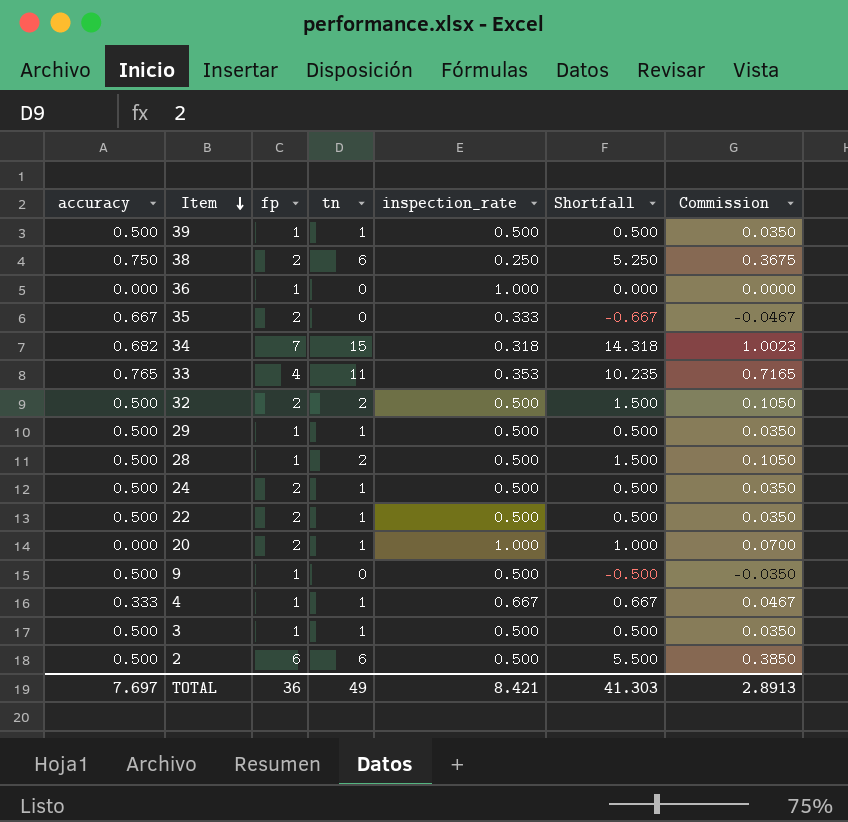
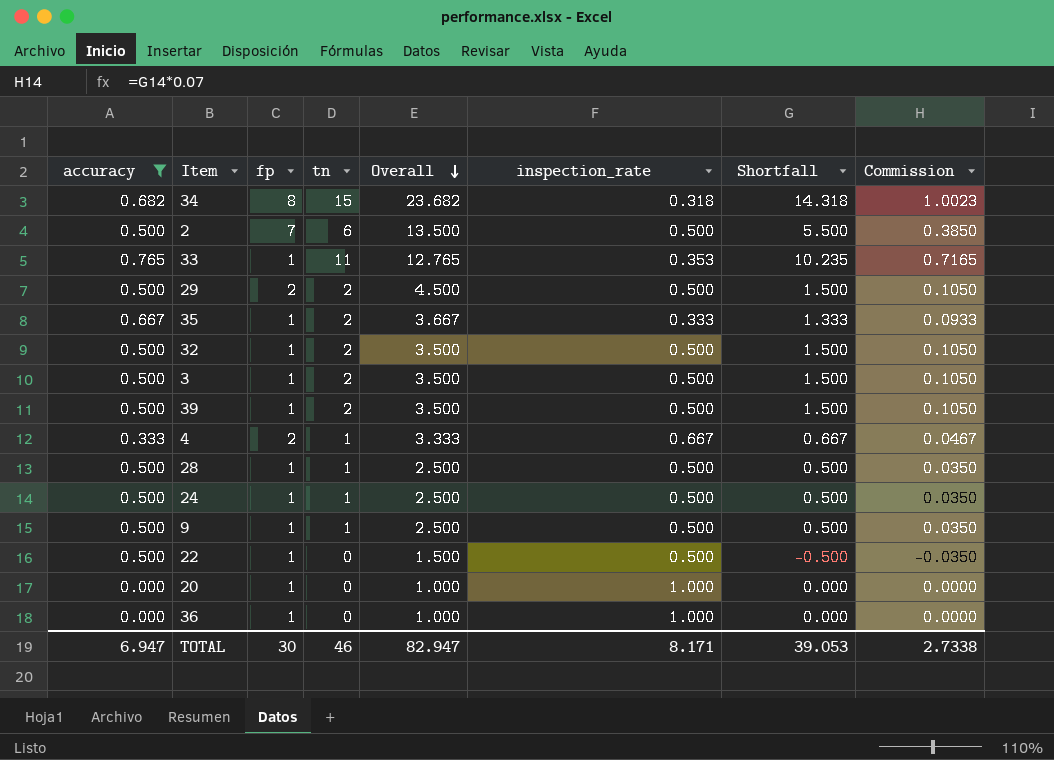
filter: none -> accuracy != 0.750
row order: Item descending -> Overall descending
column Overall | formula: none -> [accuracy] + [fp] + [tn]
34 | fp: 7 -> 8
2 | fp: 6 -> 7
33 | fp: 4 -> 1
29 | fp: 1 -> 2
29 | tn: 1 -> 2
29 | Shortfall: 0.500 -> 1.500
29 | Commission: 0.0350 -> 0.1050
35 | fp: 2 -> 1
35 | tn: 0 -> 2
35 | Shortfall: -0.667 -> 1.333
35 | Commission: -0.0467 -> 0.0933
32 | fp: 2 -> 1
3 | tn: 1 -> 2
3 | Shortfall: 0.500 -> 1.500
3 | Commission: 0.0350 -> 0.1050
39 | tn: 1 -> 2
39 | Shortfall: 0.500 -> 1.500
39 | Commission: 0.0350 -> 0.1050
4 | fp: 1 -> 2
28 | tn: 2 -> 1
28 | Shortfall: 1.500 -> 0.500
28 | Commission: 0.1050 -> 0.0350
24 | fp: 2 -> 1
9 | tn: 0 -> 1
9 | Shortfall: -0.500 -> 0.500
9 | Commission: -0.0350 -> 0.0350
22 | fp: 2 -> 1
22 | tn: 1 -> 0
22 | Shortfall: 0.500 -> -0.500
22 | Commission: 0.0350 -> -0.0350
20 | fp: 2 -> 1
20 | tn: 1 -> 0
20 | Shortfall: 1.000 -> 0.000
20 | Commission: 0.0700 -> 0.0000
TOTAL | accuracy: 7.697 -> 6.947
TOTAL | fp: 36 -> 30
TOTAL | tn: 49 -> 46
TOTAL | inspection_rate: 8.421 -> 8.171
TOTAL | Shortfall: 41.303 -> 39.053
TOTAL | Commission: 2.8913 -> 2.7338

